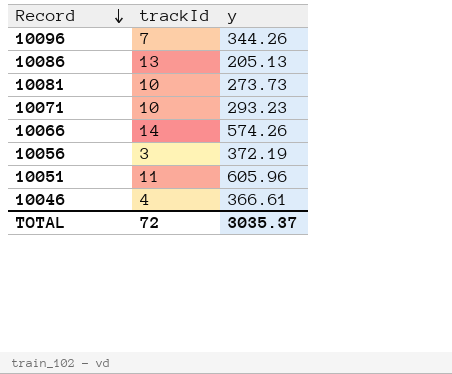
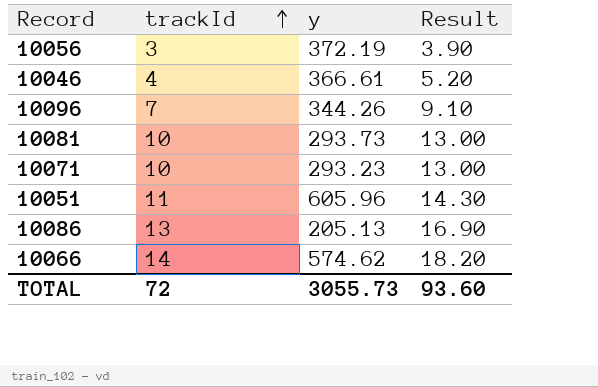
row order: Record descending -> trackId ascending
column Result | formula: none -> [trackId] * 1.3
10081 | y: 273.73 -> 293.73
10066 | y: 574.26 -> 574.62
TOTAL | y: 3035.37 -> 3055.73

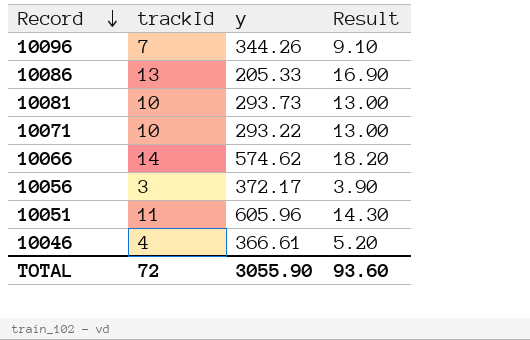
row order: trackId ascending -> Record descending
10086 | y: 205.13 -> 205.33
10071 | y: 293.23 -> 293.22
10056 | y: 372.19 -> 372.17
TOTAL | y: 3055.73 -> 3055.90

